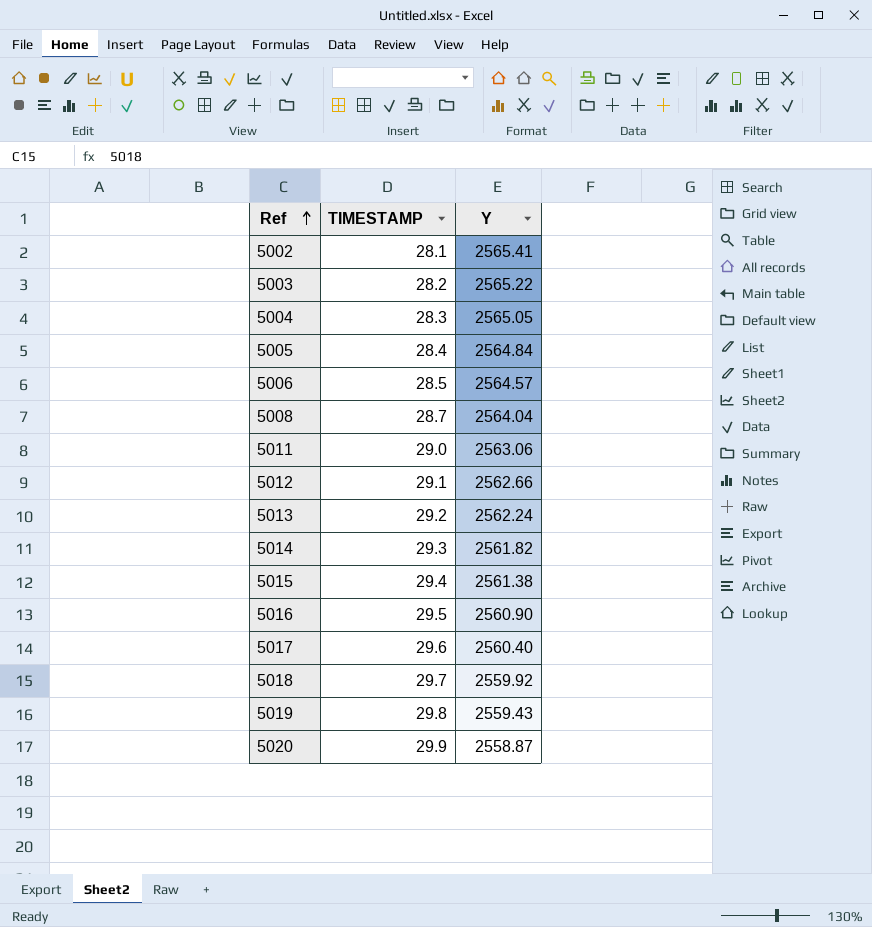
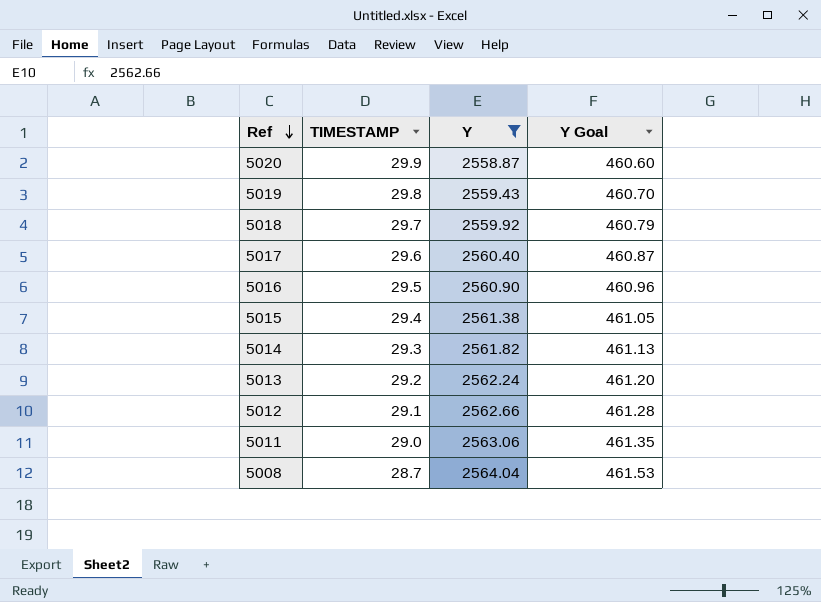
filter: none -> Y <= 2564.04
row order: Ref ascending -> Ref descending
column Y Goal | formula: none -> [Y] * 0.18

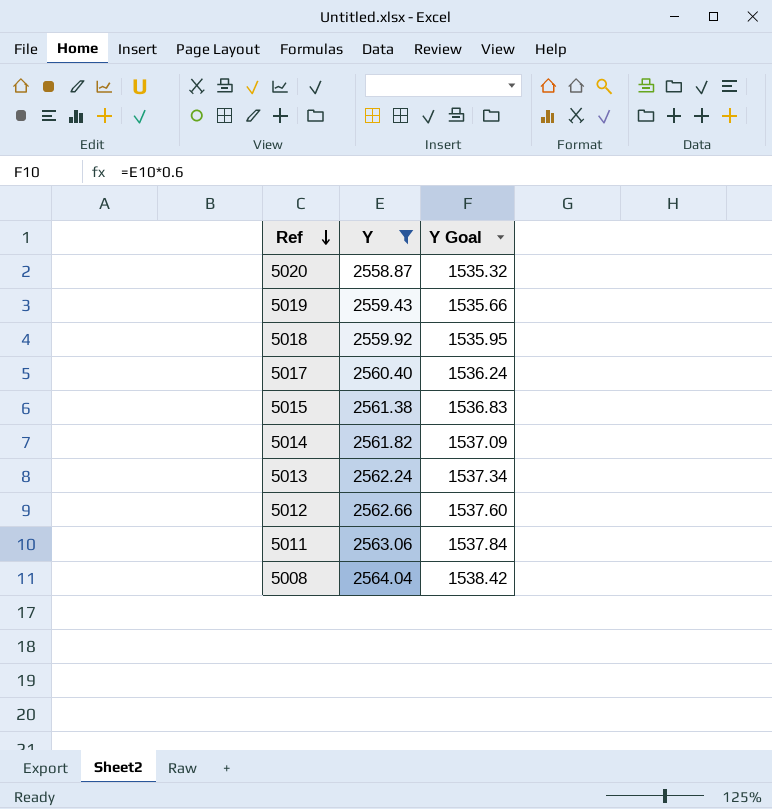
column TIMESTAMP | position: 2 -> none
column Y Goal | formula: [Y] * 0.18 -> [Y] * 0.6
row 5016: 29.5 | 2560.90 | 460.96 -> none

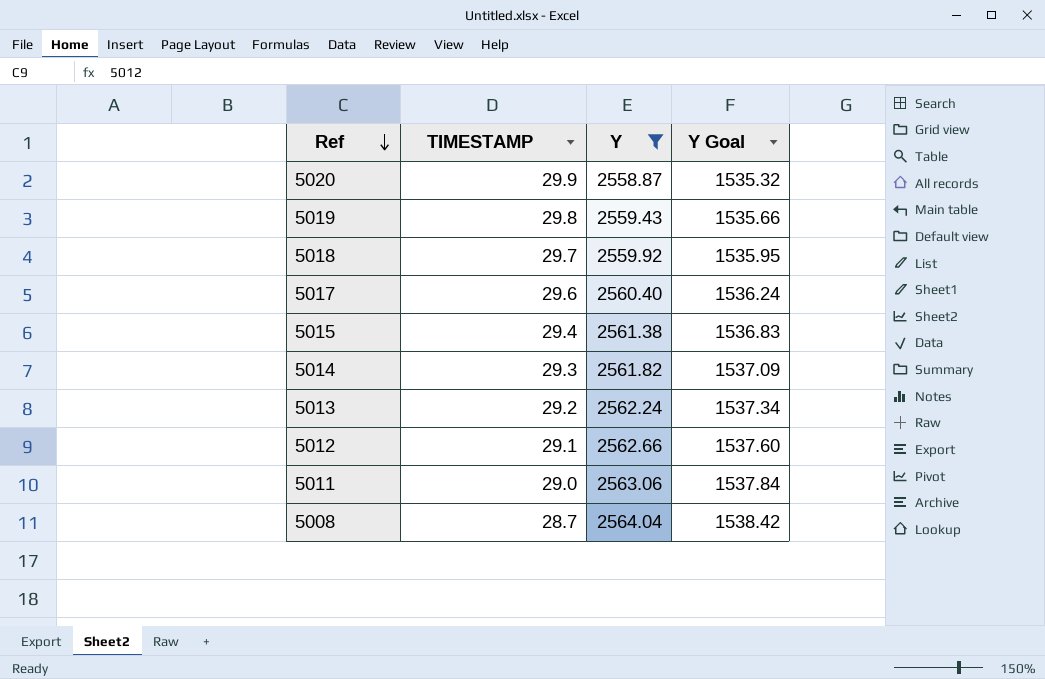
column TIMESTAMP | position: none -> 2

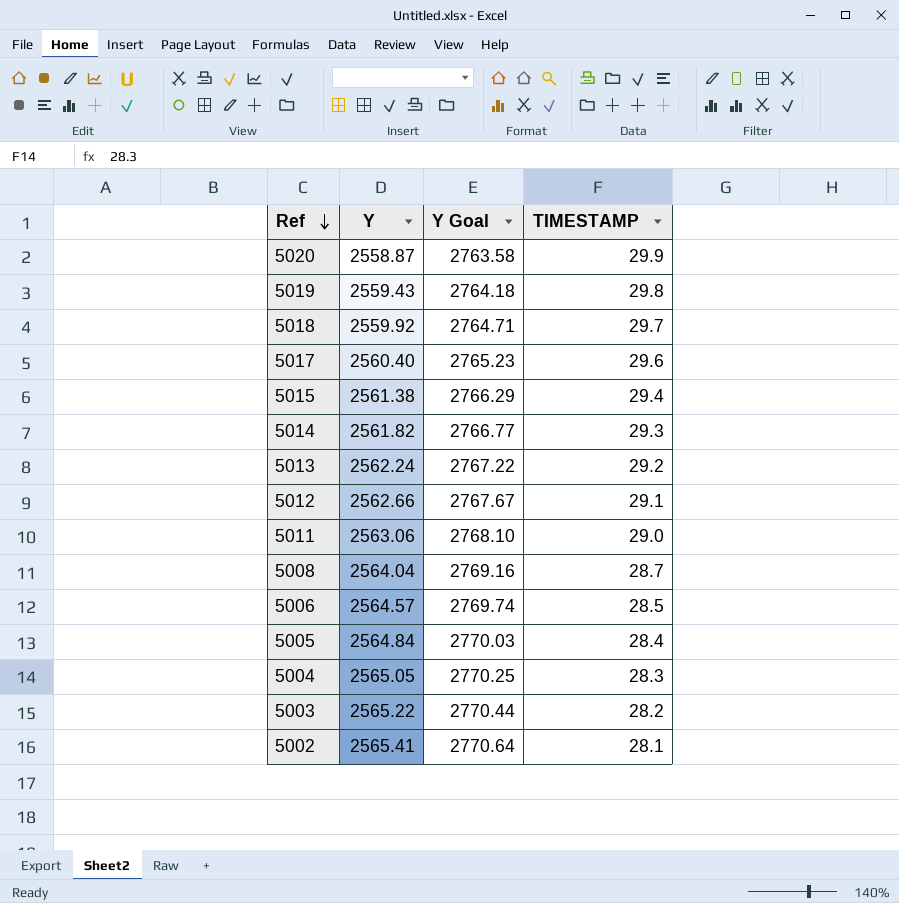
filter: Y <= 2564.04 -> none
column Y Goal | formula: [Y] * 0.6 -> [Y] * 1.08
column TIMESTAMP | position: 2 -> 4

